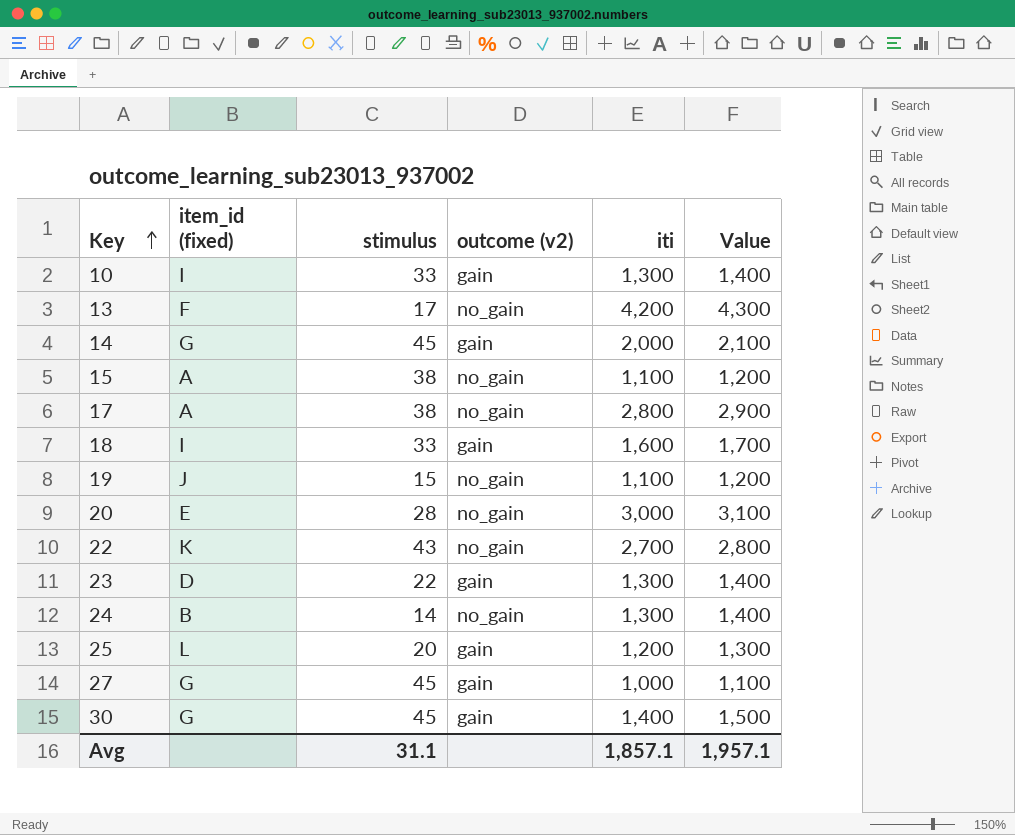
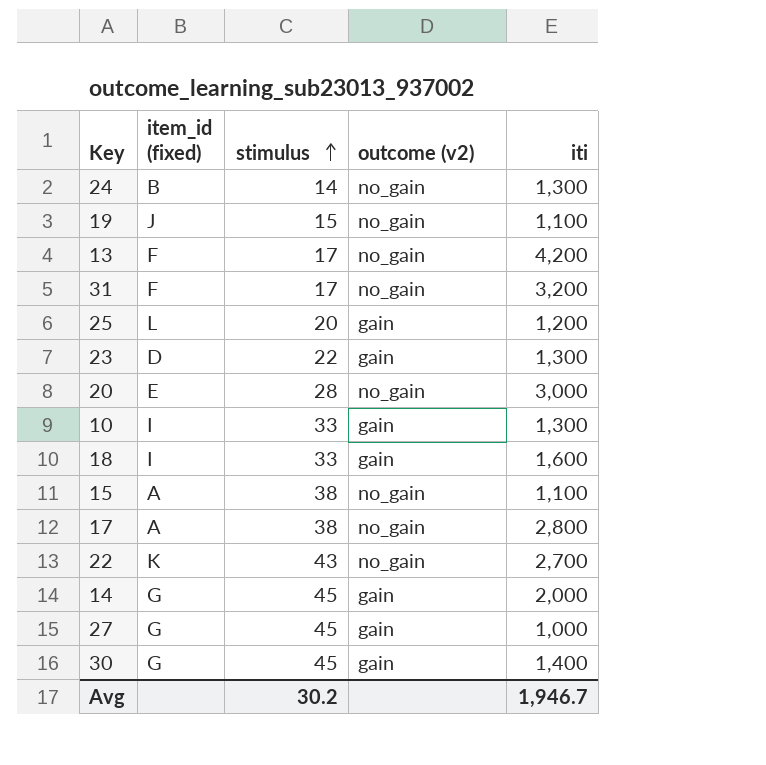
row order: Key ascending -> stimulus ascending
column Value | formula: [iti] + 100 -> none
row 31: none -> F | 17 | no_gain | 3,200
Avg | stimulus: 31.1 -> 30.2
Avg | iti: 1,857.1 -> 1,946.7

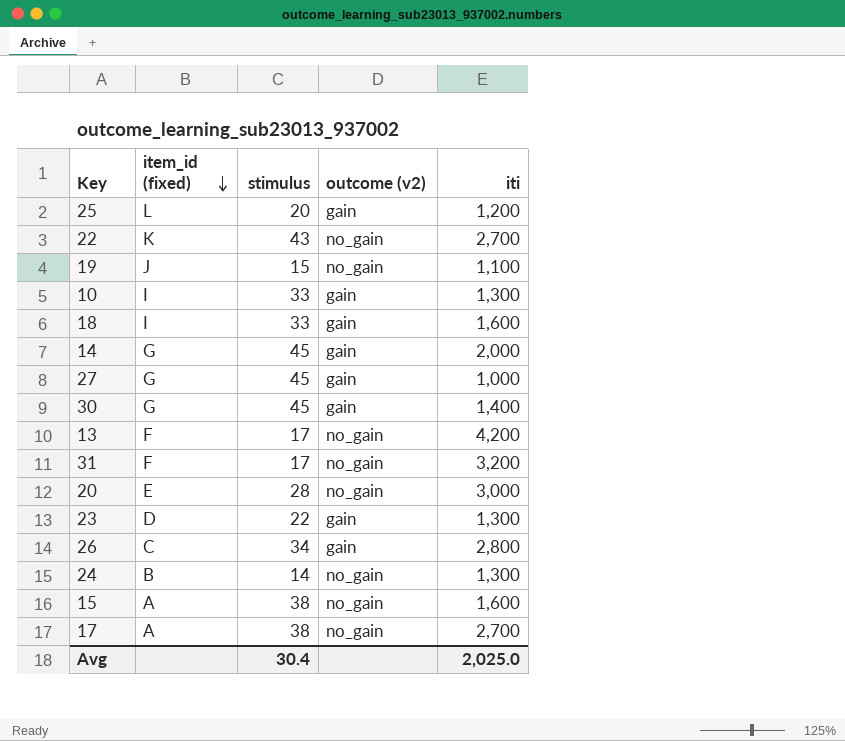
row order: stimulus ascending -> item_id (fixed) descending
row 26: none -> C | 34 | gain | 2,800
15 | iti: 1,100 -> 1,600
17 | iti: 2,800 -> 2,700
Avg | stimulus: 30.2 -> 30.4
Avg | iti: 1,946.7 -> 2,025.0

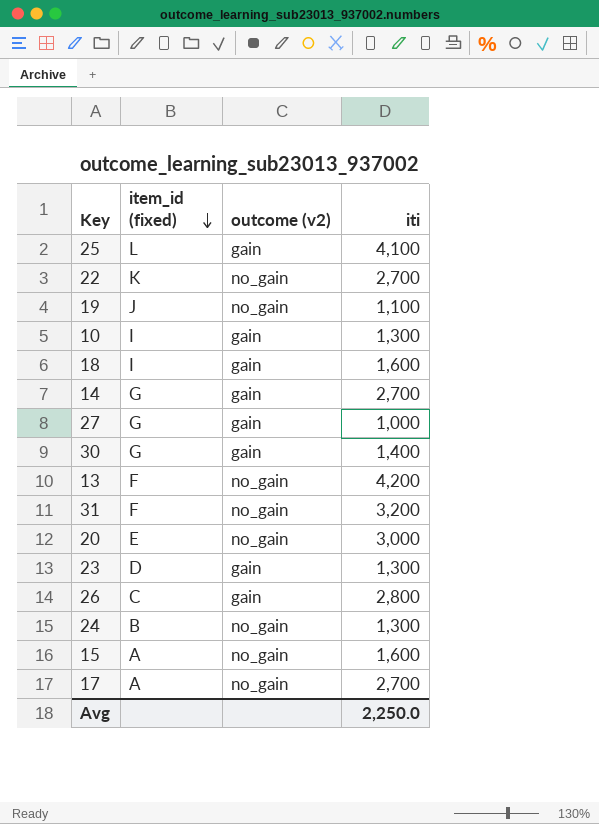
column stimulus | position: 3 -> none
25 | iti: 1,200 -> 4,100
14 | iti: 2,000 -> 2,700
Avg | iti: 2,025.0 -> 2,250.0

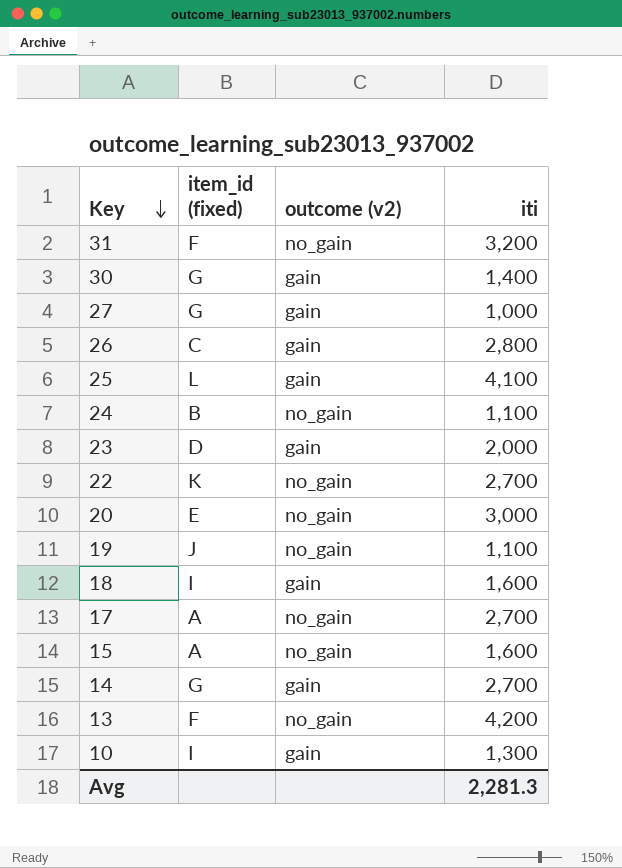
row order: item_id (fixed) descending -> Key descending
24 | iti: 1,300 -> 1,100
23 | iti: 1,300 -> 2,000
Avg | iti: 2,250.0 -> 2,281.3

